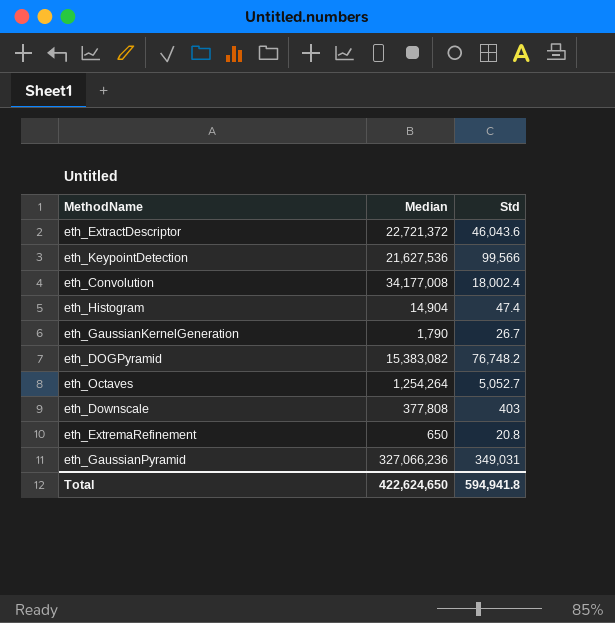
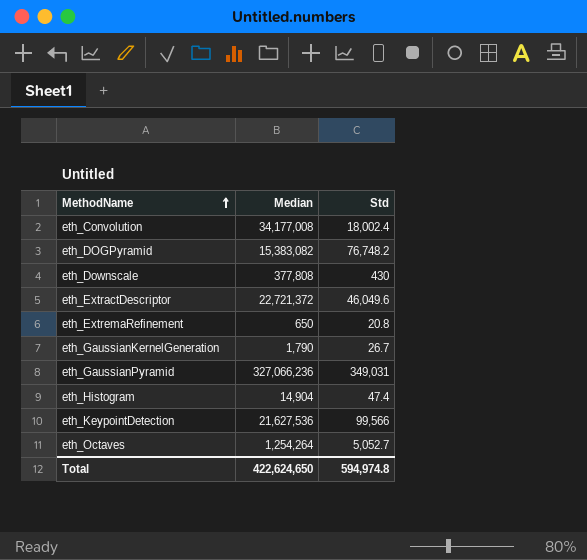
row order: none -> MethodName ascending
eth_Downscale | Std: 403 -> 430
eth_ExtractDescriptor | Std: 46,043.6 -> 46,049.6
Total | Std: 594,941.8 -> 594,974.8

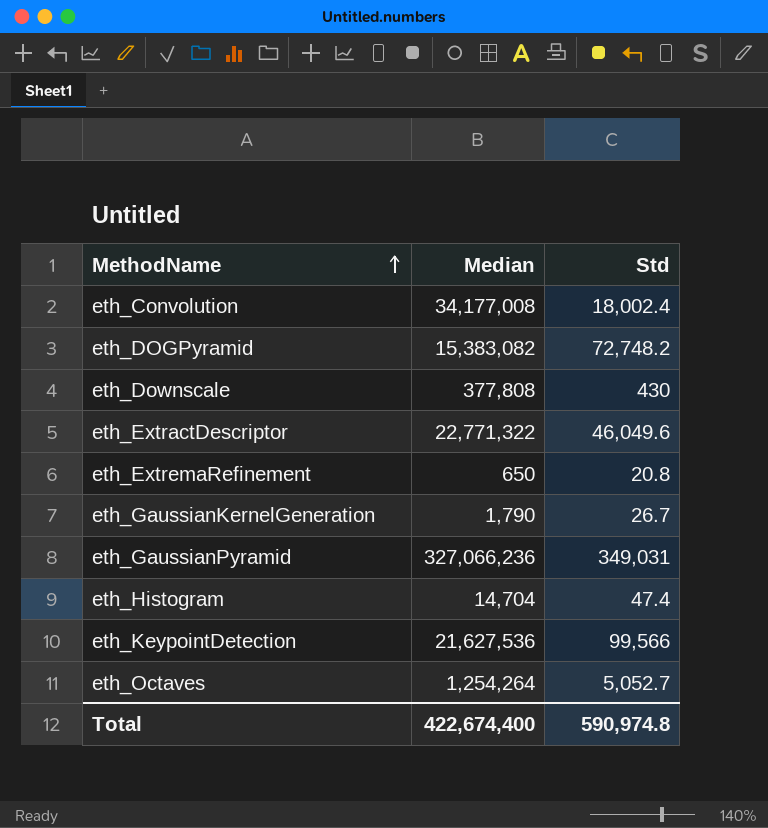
eth_DOGPyramid | Std: 76,748.2 -> 72,748.2
eth_ExtractDescriptor | Median: 22,721,372 -> 22,771,322
eth_Histogram | Median: 14,904 -> 14,704
Total | Median: 422,624,650 -> 422,674,400
Total | Std: 594,974.8 -> 590,974.8

